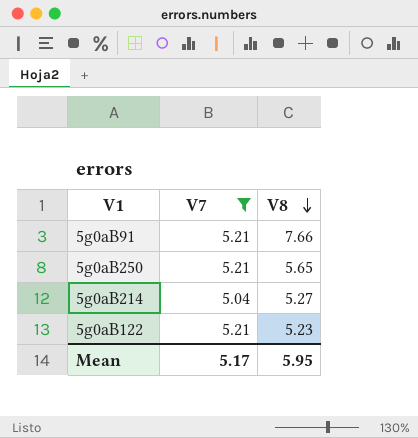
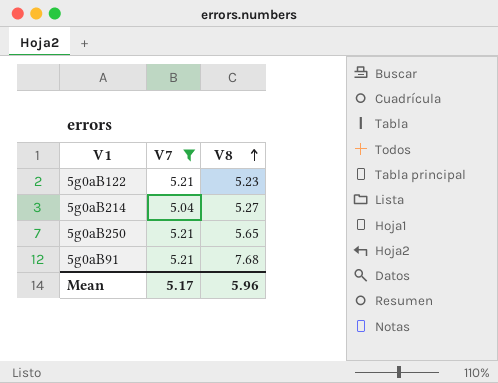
row order: V8 descending -> V8 ascending
5g0aB91 | V8: 7.66 -> 7.68
Mean | V8: 5.95 -> 5.96

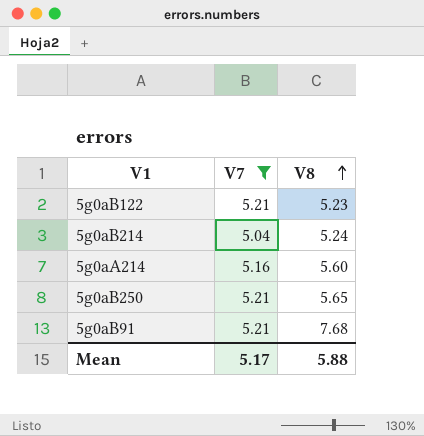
5g0aB214 | V8: 5.27 -> 5.24
row 5g0aA214: none -> 5.16 | 5.60
Mean | V8: 5.96 -> 5.88

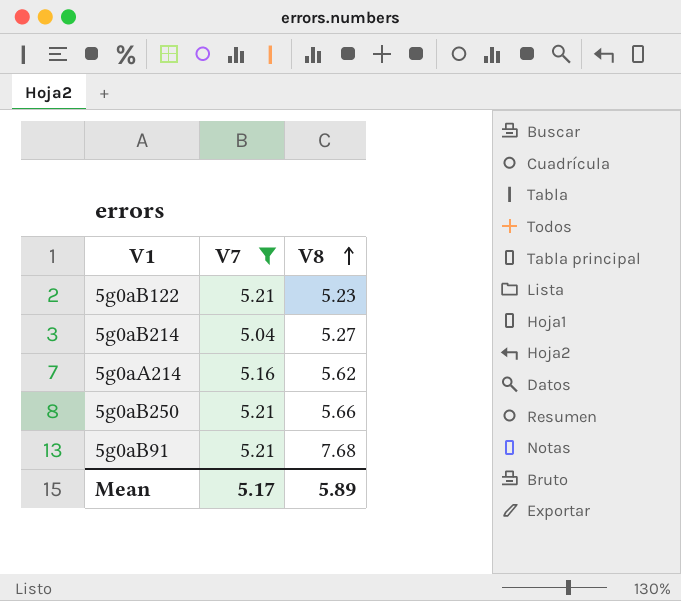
5g0aB214 | V8: 5.24 -> 5.27
5g0aA214 | V8: 5.60 -> 5.62
5g0aB250 | V8: 5.65 -> 5.66
Mean | V8: 5.88 -> 5.89

